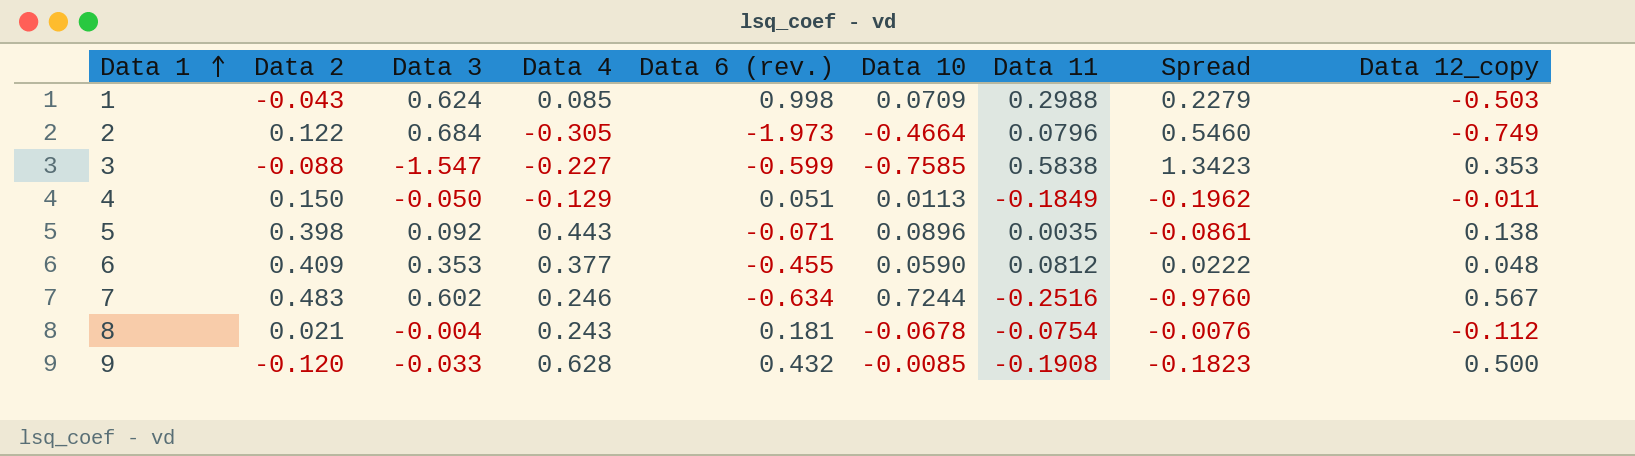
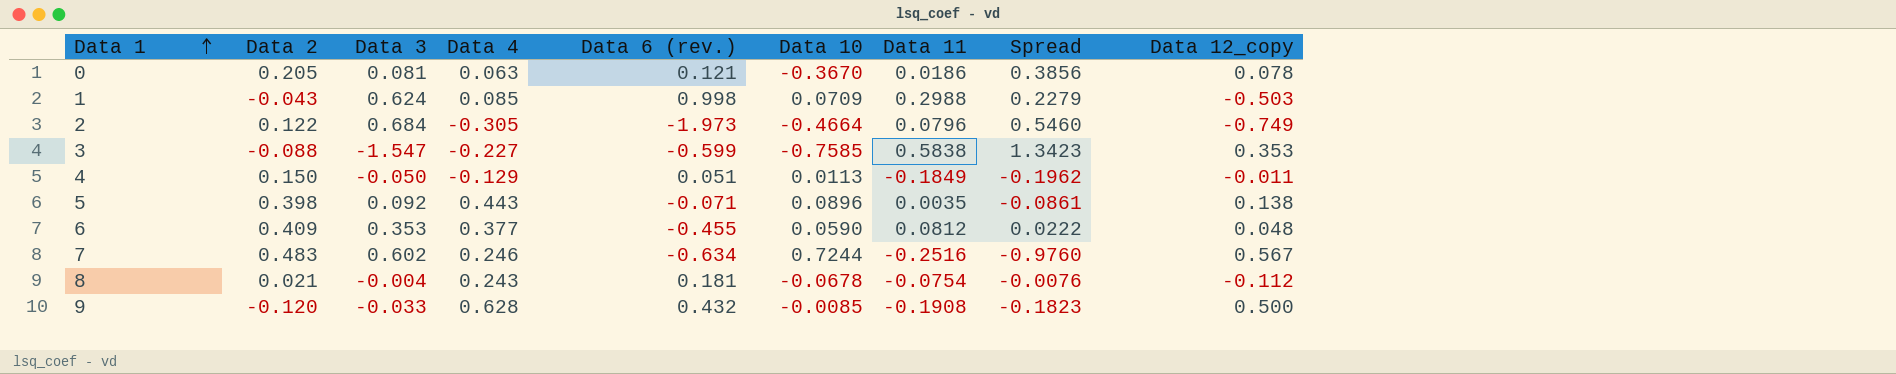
row 0: none -> 0.205 | 0.081 | 0.063 | 0.121 | -0.3670 | 0.0186 | 0.3856 | 0.078

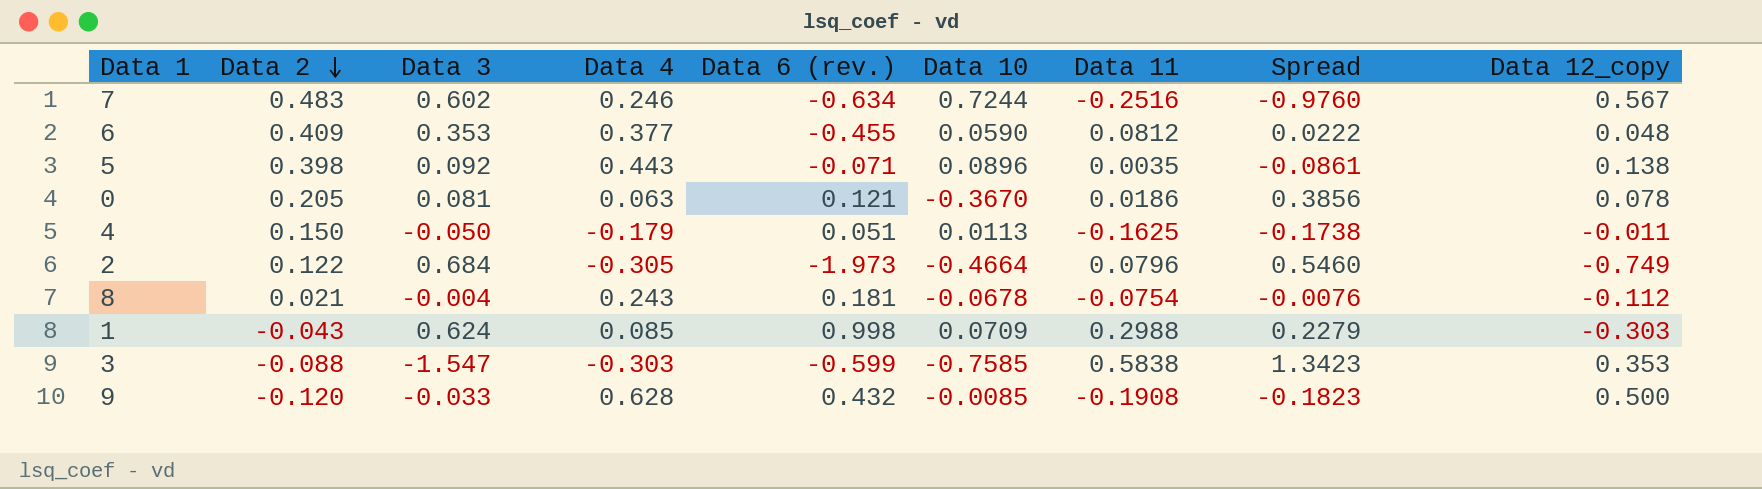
row order: Data 1 ascending -> Data 2 descending
4 | Data 4: -0.129 -> -0.179
4 | Data 11: -0.1849 -> -0.1625
4 | Spread: -0.1962 -> -0.1738
1 | Data 12_copy: -0.503 -> -0.303
3 | Data 4: -0.227 -> -0.303

